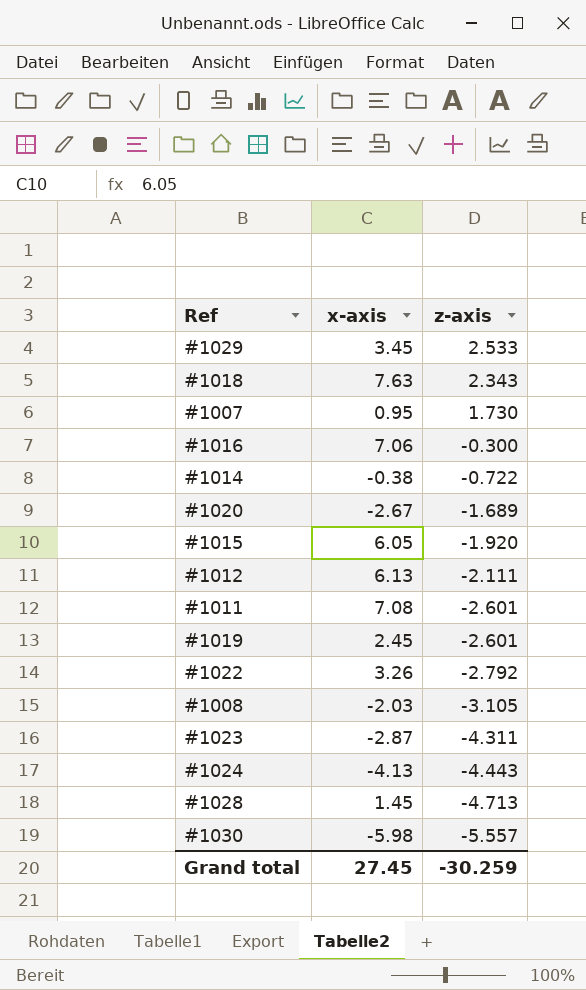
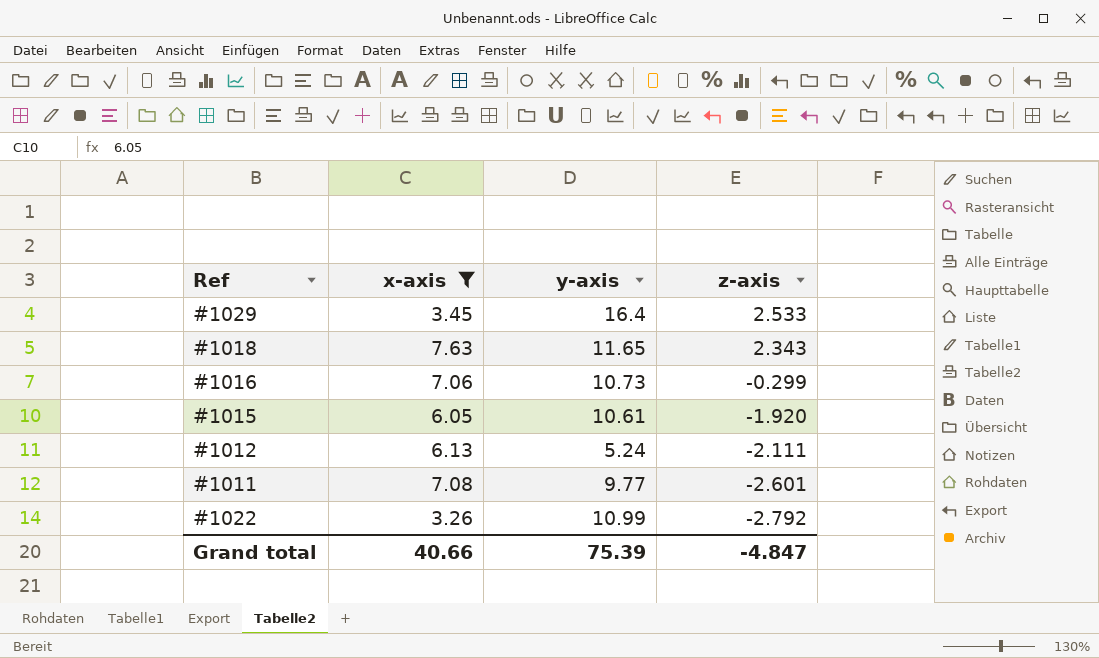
filter: none -> x-axis >= 3.26
column y-axis | position: none -> 3
#1016 | z-axis: -0.300 -> -0.299
Grand total | x-axis: 27.45 -> 40.66
Grand total | z-axis: -30.259 -> -4.847

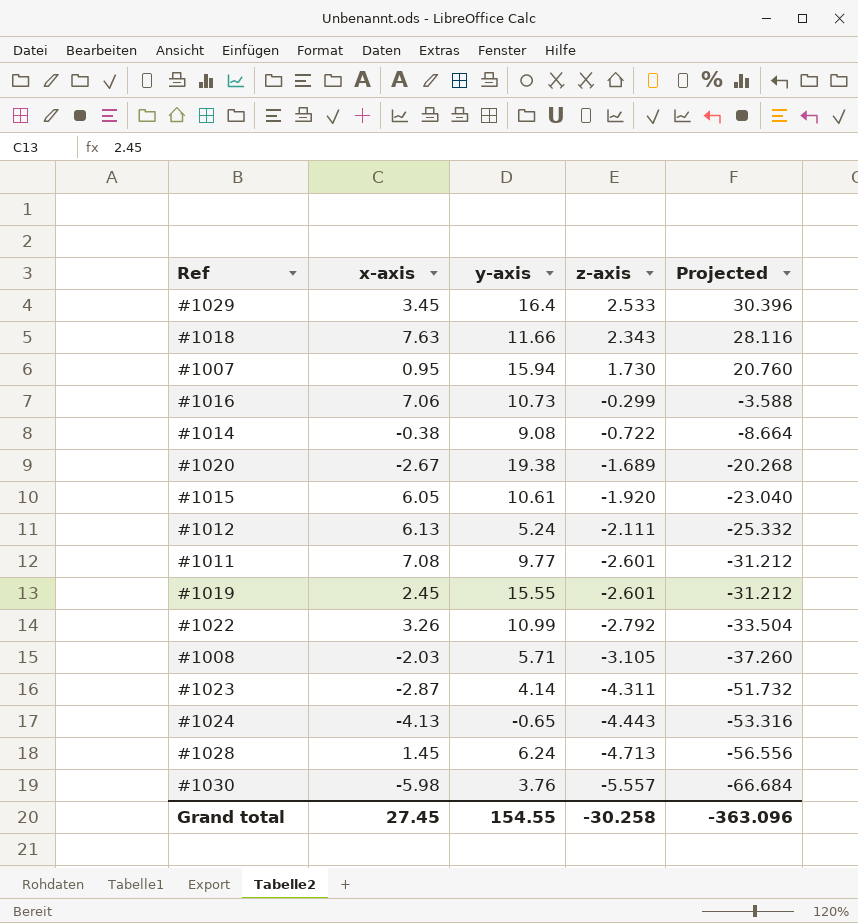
filter: x-axis >= 3.26 -> none
column Projected | formula: none -> [z-axis] * 12
#1018 | y-axis: 11.65 -> 11.66
Grand total | x-axis: 40.66 -> 27.45
Grand total | y-axis: 75.39 -> 154.55
Grand total | z-axis: -4.847 -> -30.258

